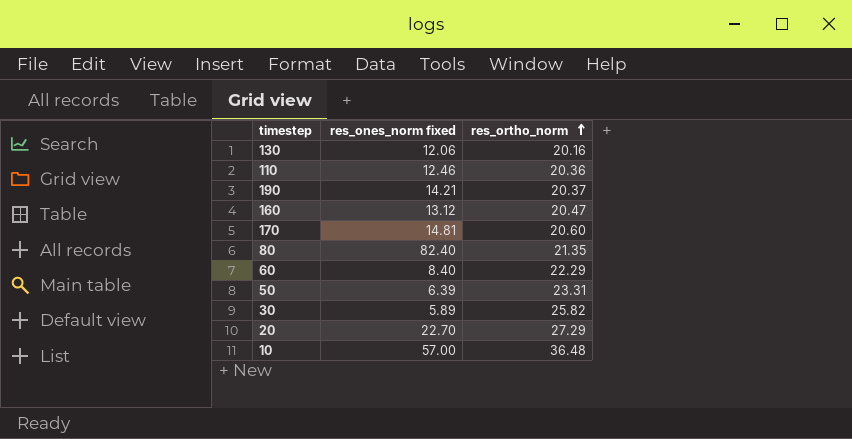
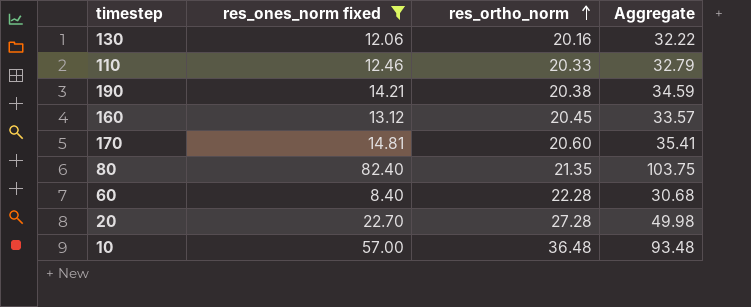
filter: none -> res_ones_norm fixed >= 8.40
column Aggregate | formula: none -> [res_ones_norm fixed] + [res_ortho_norm]
110 | res_ortho_norm: 20.36 -> 20.33
190 | res_ortho_norm: 20.37 -> 20.38
160 | res_ortho_norm: 20.47 -> 20.45
60 | res_ortho_norm: 22.29 -> 22.28
20 | res_ortho_norm: 27.29 -> 27.28

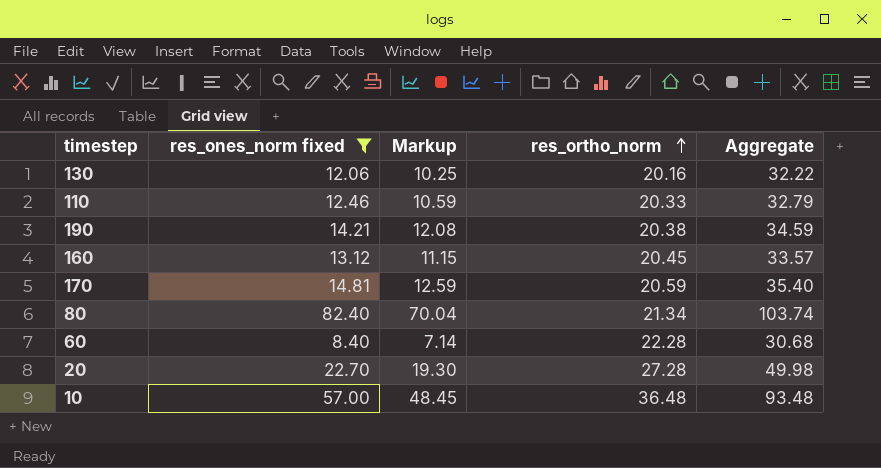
column Markup | formula: none -> [res_ones_norm fixed] * 0.85
170 | res_ortho_norm: 20.60 -> 20.59
170 | Aggregate: 35.41 -> 35.40
80 | res_ortho_norm: 21.35 -> 21.34
80 | Aggregate: 103.75 -> 103.74

